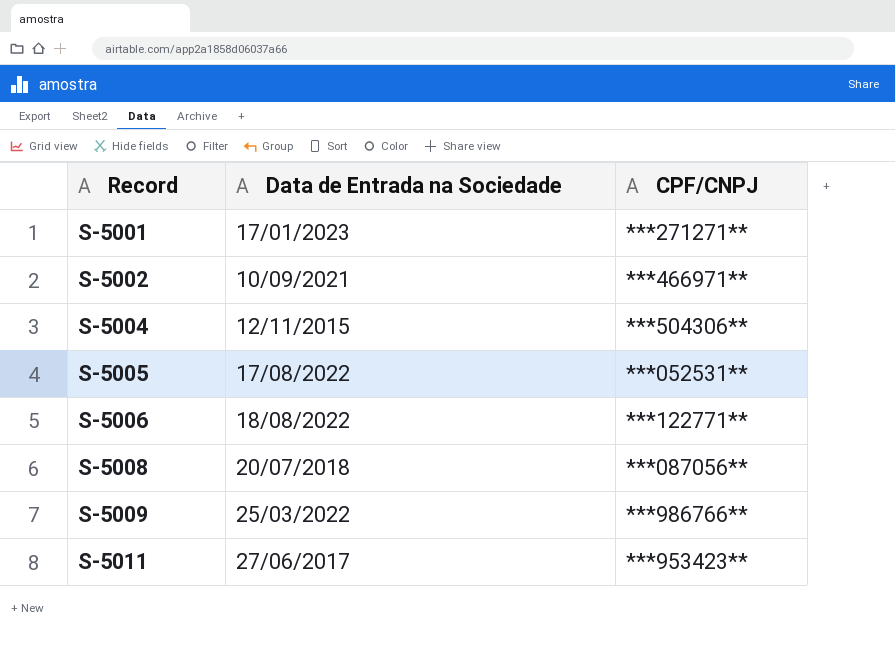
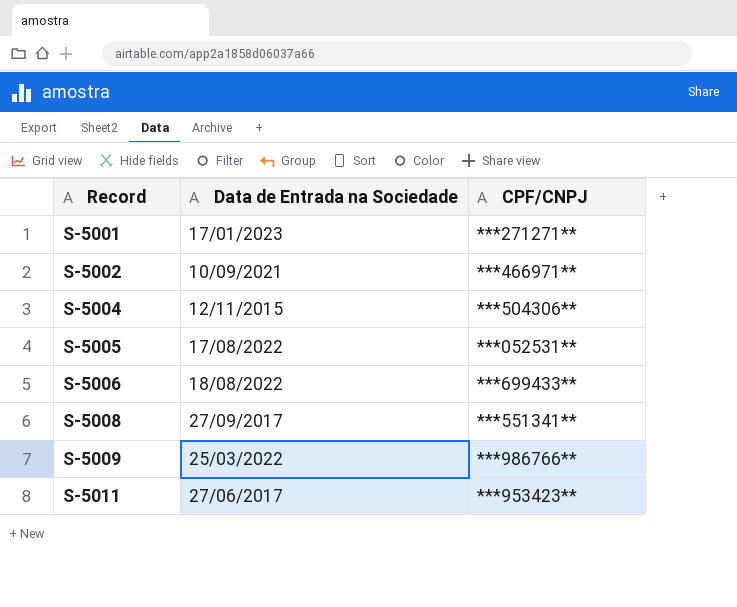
S-5006 | CPF/CNPJ: ***122771** -> ***699433**
S-5008 | Data de Entrada na Sociedade: 20/07/2018 -> 27/09/2017
S-5008 | CPF/CNPJ: ***087056** -> ***551341**

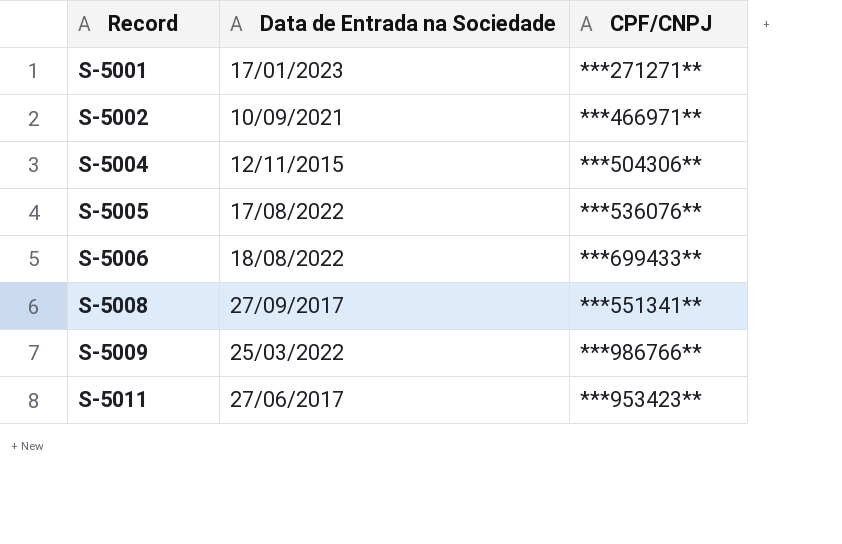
S-5005 | CPF/CNPJ: ***052531** -> ***536076**

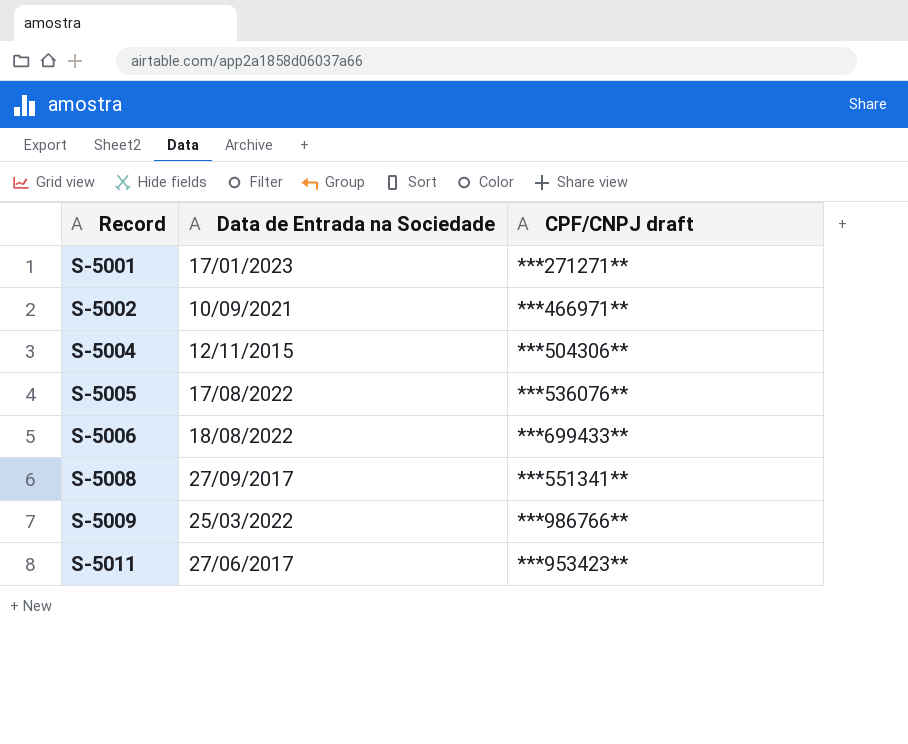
column name: CPF/CNPJ -> CPF/CNPJ draft

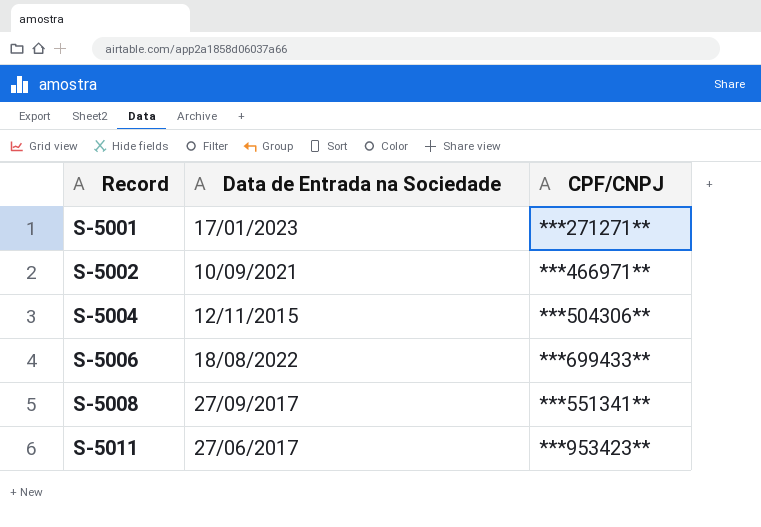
column name: CPF/CNPJ draft -> CPF/CNPJ
row S-5005: 17/08/2022 | ***536076** -> none
row S-5009: 25/03/2022 | ***986766** -> none

